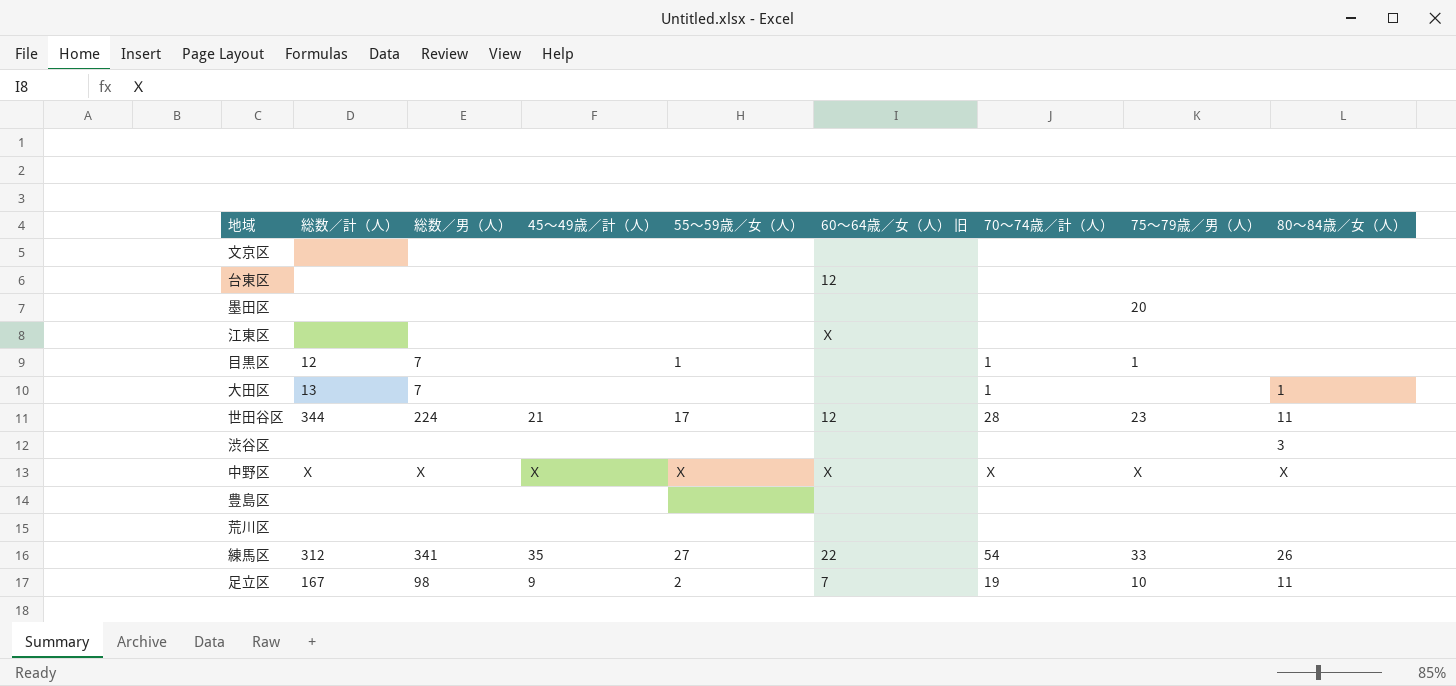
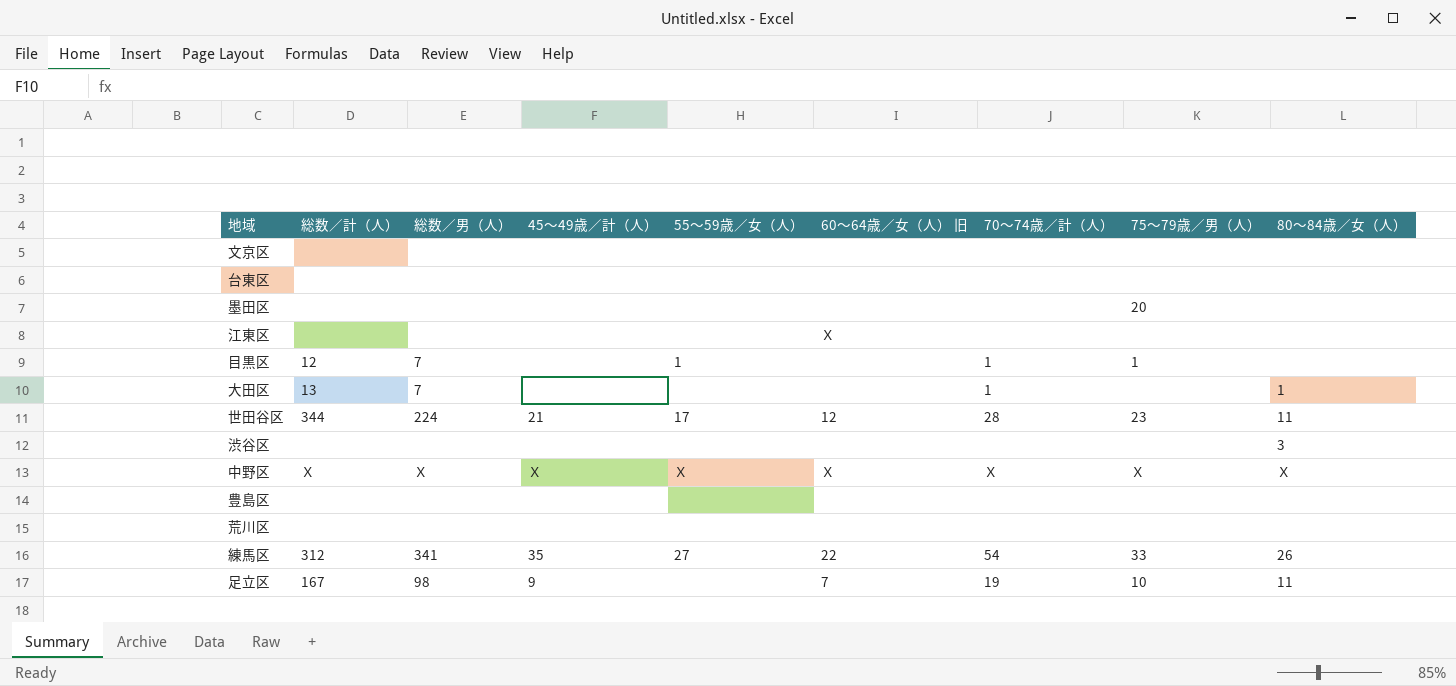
台東区 | 60～64歳／女（人） 旧: 12 -> none
足立区 | 55～59歳／女（人）: 2 -> none

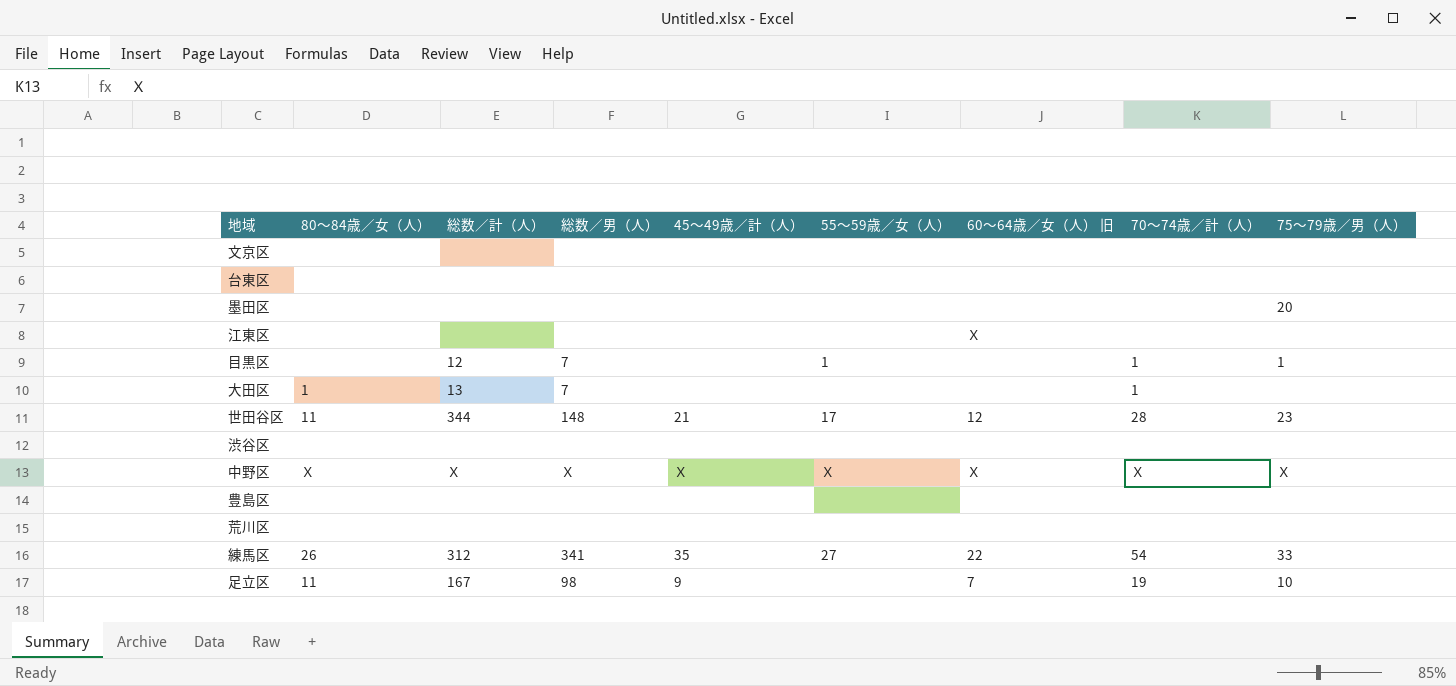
column 80～84歳／女（人） | position: 9 -> 2
世田谷区 | 総数／男（人）: 224 -> 148
渋谷区 | 80～84歳／女（人）: 3 -> none

